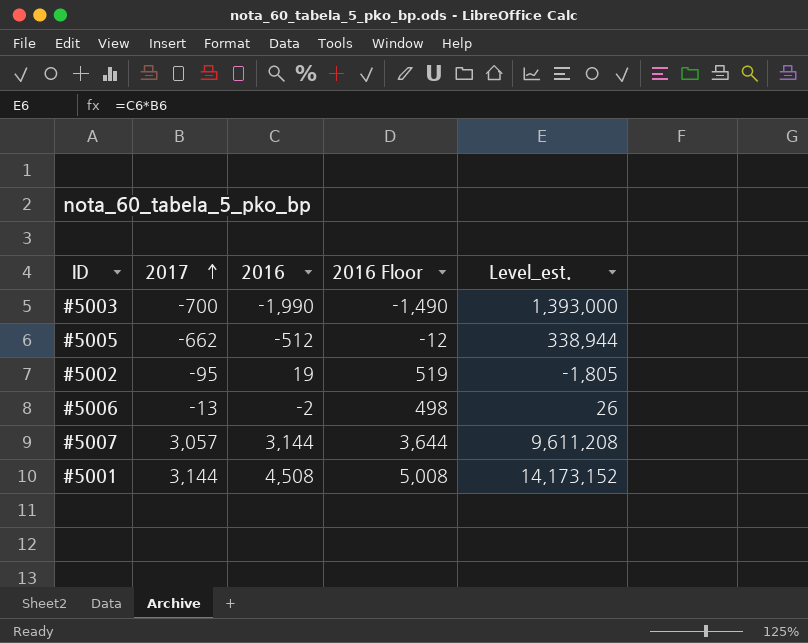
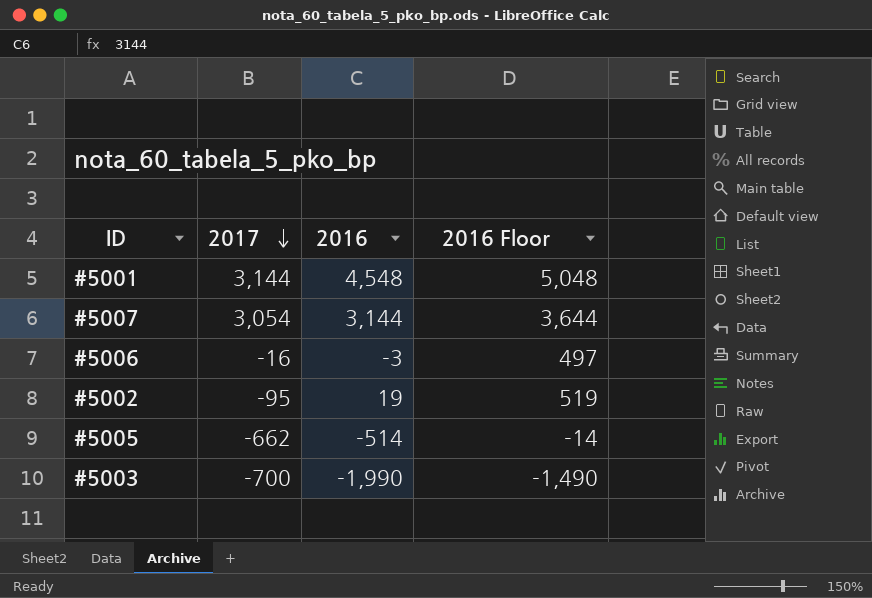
row order: 2017 ascending -> 2017 descending
column Level_est. | formula: [2017] * [2016] -> none
#5001 | 2016: 4,508 -> 4,548
#5001 | 2016 Floor: 5,008 -> 5,048
#5007 | 2017: 3,057 -> 3,054
#5006 | 2017: -13 -> -16
#5006 | 2016: -2 -> -3
#5006 | 2016 Floor: 498 -> 497
#5005 | 2016: -512 -> -514
#5005 | 2016 Floor: -12 -> -14

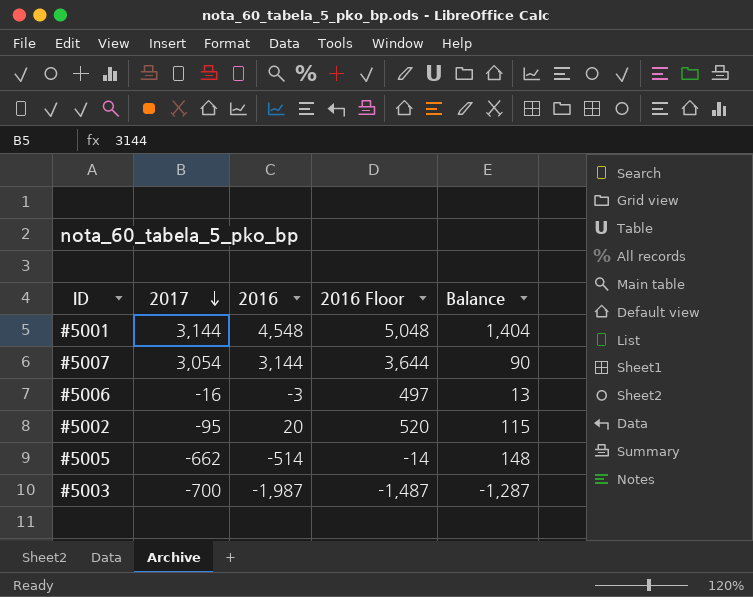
column Balance | formula: none -> [2016] - [2017]
#5002 | 2016: 19 -> 20
#5002 | 2016 Floor: 519 -> 520
#5003 | 2016: -1,990 -> -1,987
#5003 | 2016 Floor: -1,490 -> -1,487

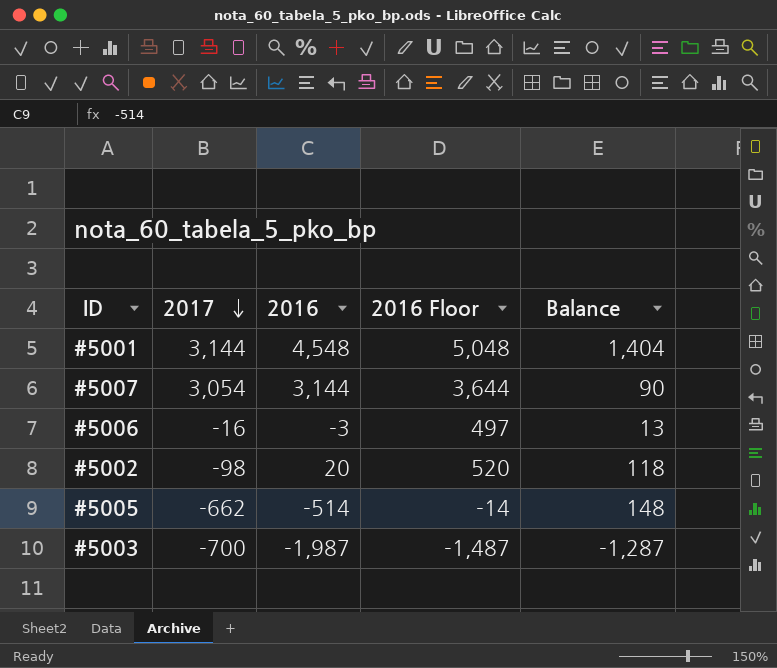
#5002 | 2017: -95 -> -98
#5002 | Balance: 115 -> 118

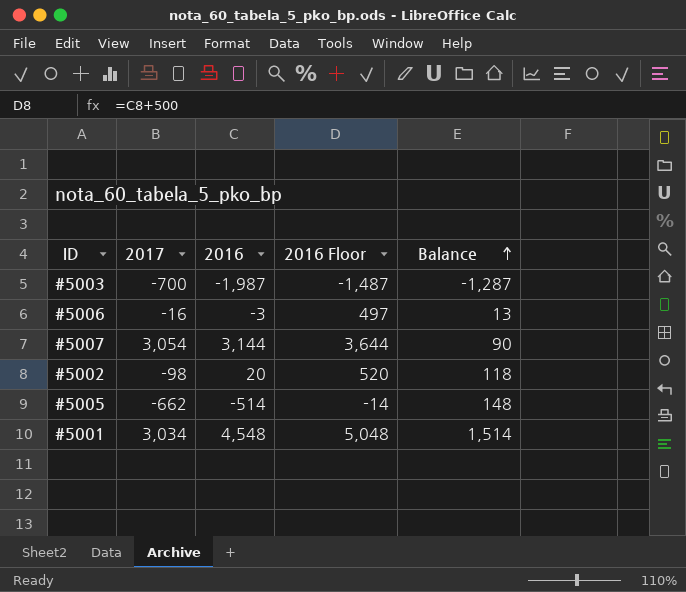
row order: 2017 descending -> Balance ascending
#5001 | 2017: 3,144 -> 3,034
#5001 | Balance: 1,404 -> 1,514

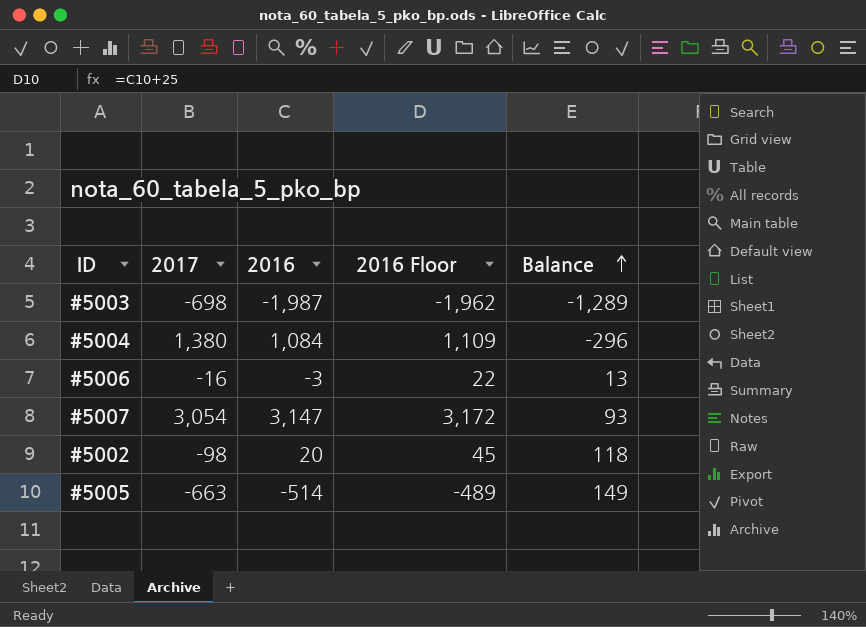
column 2016 Floor | formula: [2016] + 500 -> [2016] + 25
row #5001: 3,034 | 4,548 | 5,048 | 1,514 -> none
#5003 | 2017: -700 -> -698
#5003 | Balance: -1,287 -> -1,289
row #5004: none -> 1,380 | 1,084 | 1,109 | -296
#5007 | 2016: 3,144 -> 3,147
#5007 | Balance: 90 -> 93
#5005 | 2017: -662 -> -663
#5005 | Balance: 148 -> 149

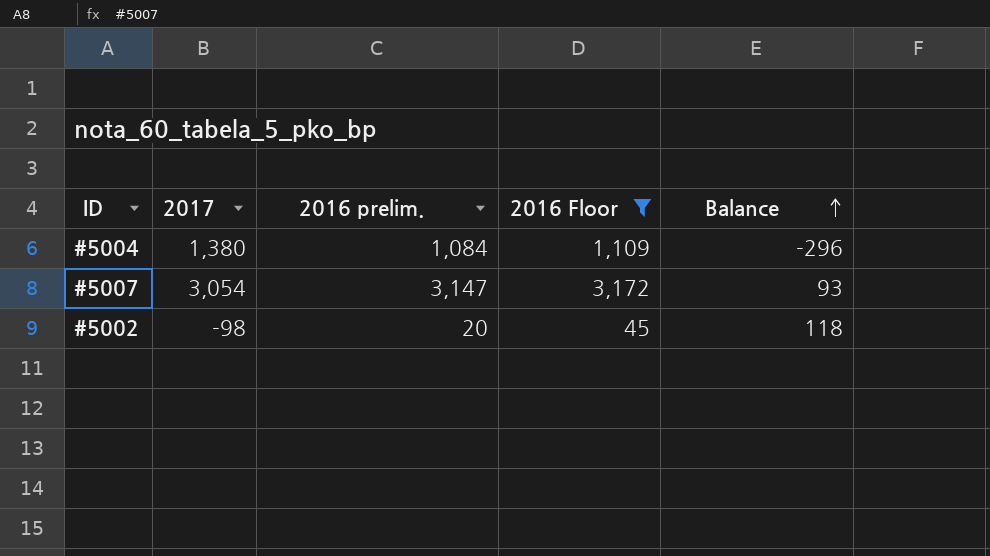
filter: none -> 2016 Floor >= 45
column name: 2016 -> 2016 prelim.

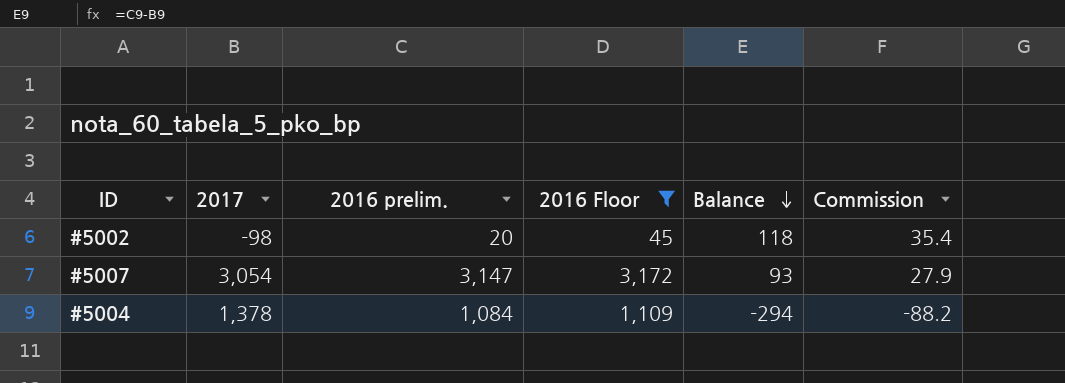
row order: Balance ascending -> Balance descending
column Commission | formula: none -> [Balance] * 0.3
#5004 | 2017: 1,380 -> 1,378
#5004 | Balance: -296 -> -294

